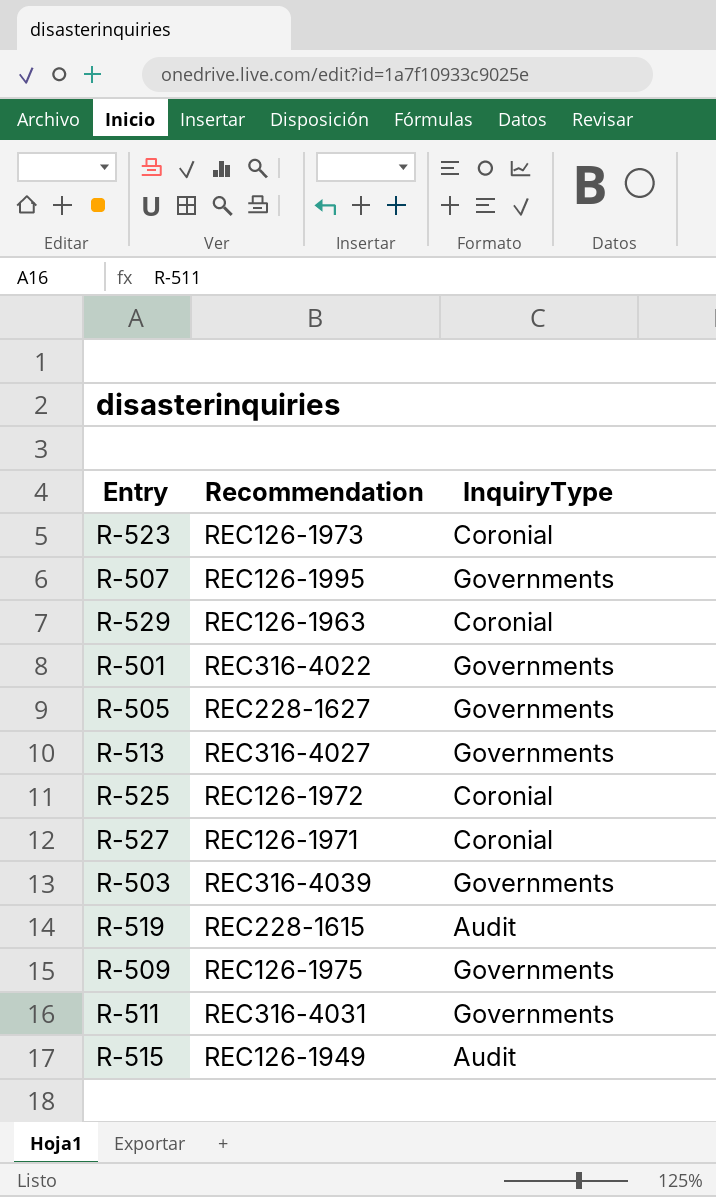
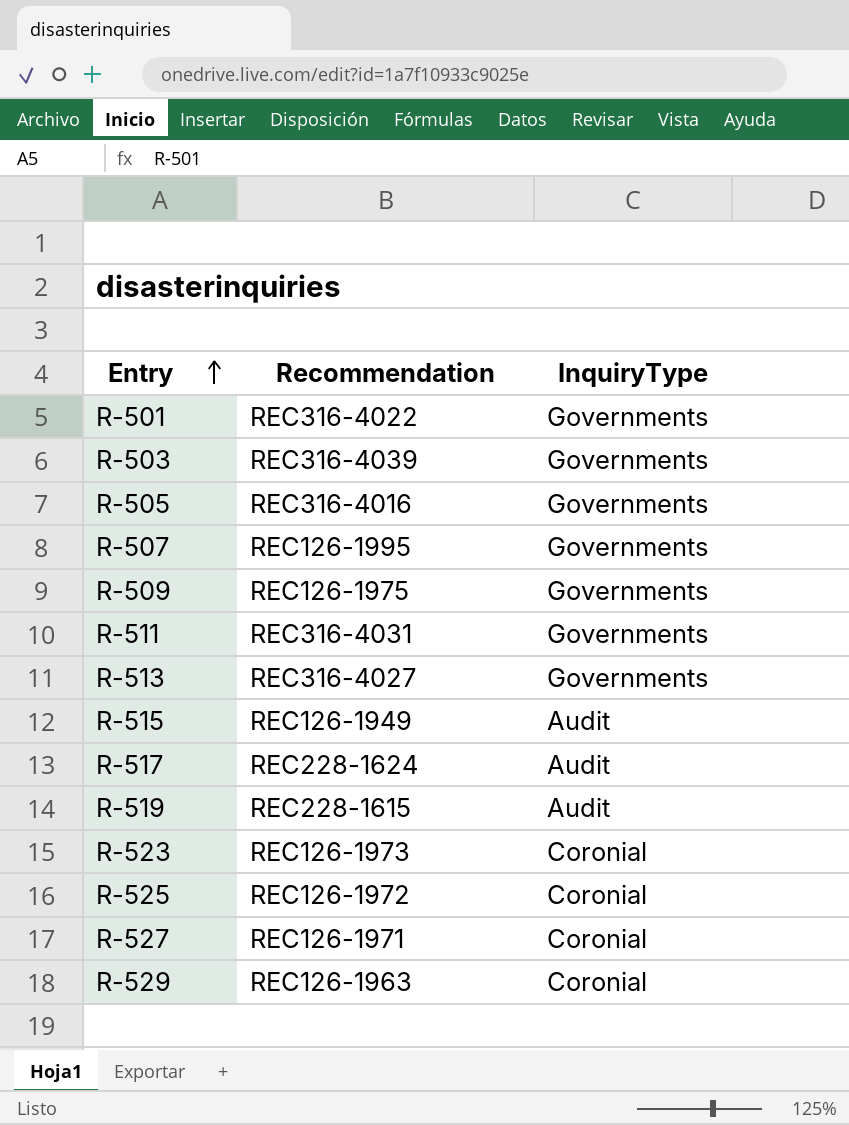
row order: none -> Entry ascending
R-505 | Recommendation: REC228-1627 -> REC316-4016
row R-517: none -> REC228-1624 | Audit

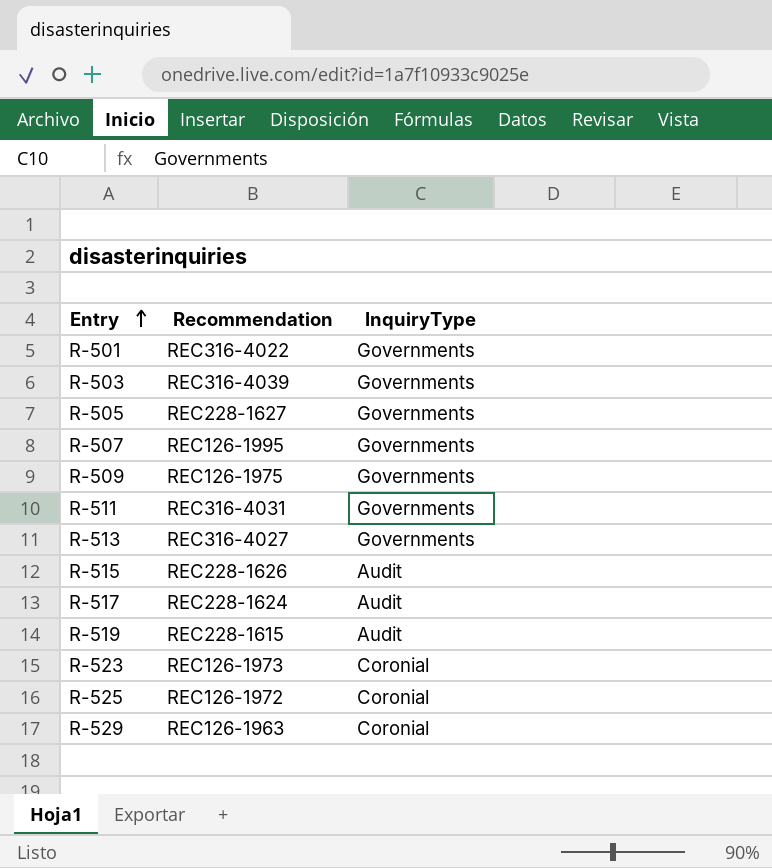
row R-527: REC126-1971 | Coronial -> none
R-505 | Recommendation: REC316-4016 -> REC228-1627
R-515 | Recommendation: REC126-1949 -> REC228-1626

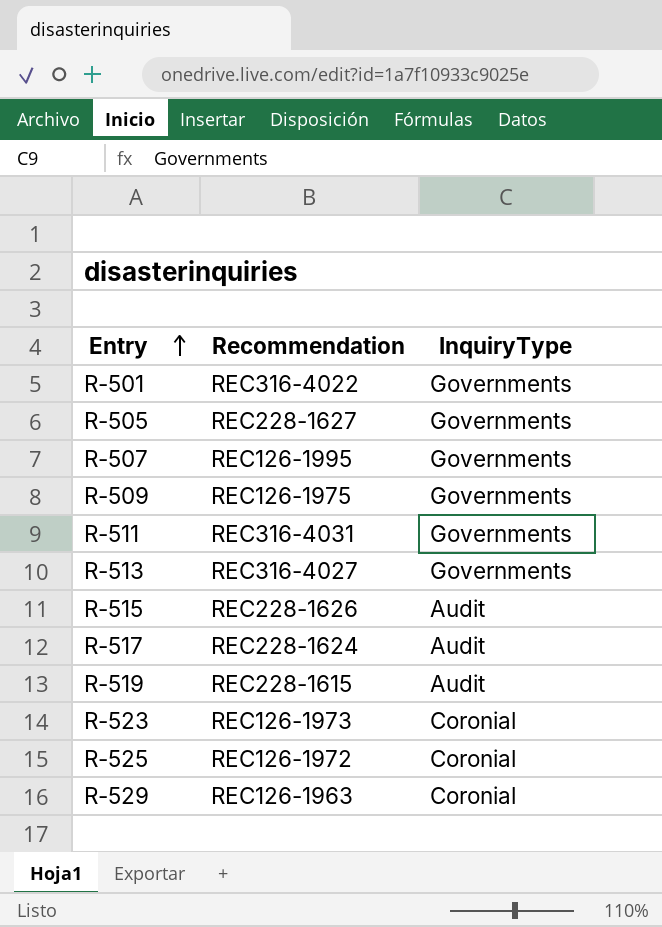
row R-503: REC316-4039 | Governments -> none

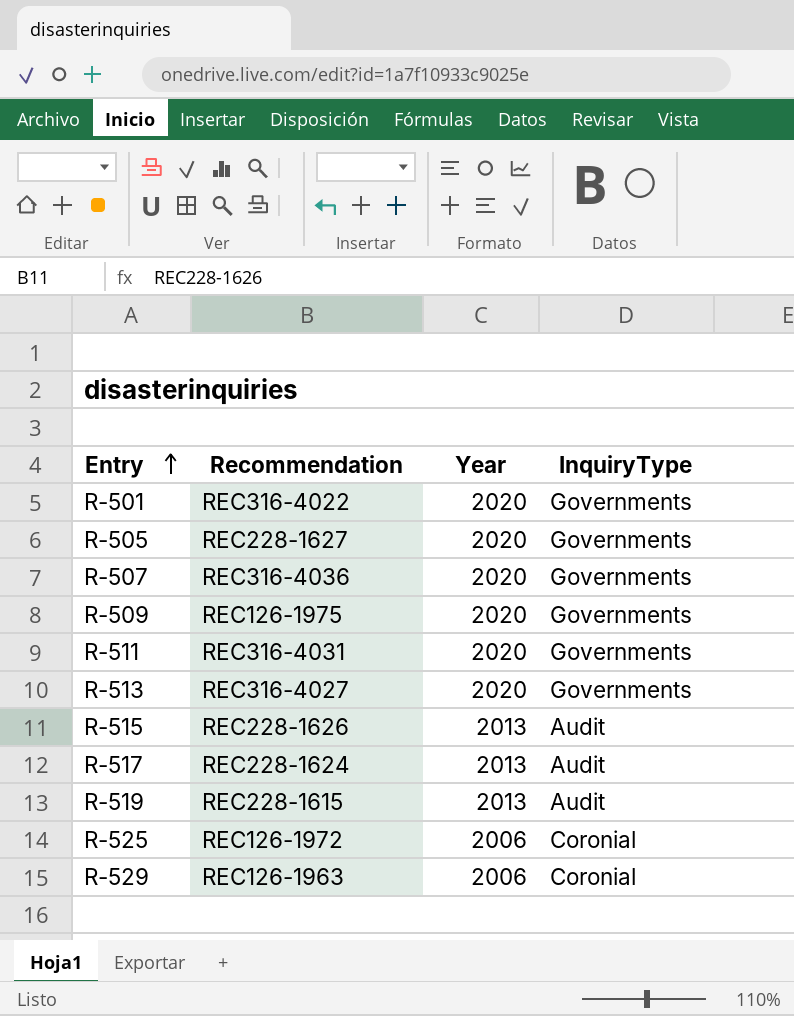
column Year | position: none -> 3
row R-523: REC126-1973 | Coronial -> none
R-507 | Recommendation: REC126-1995 -> REC316-4036

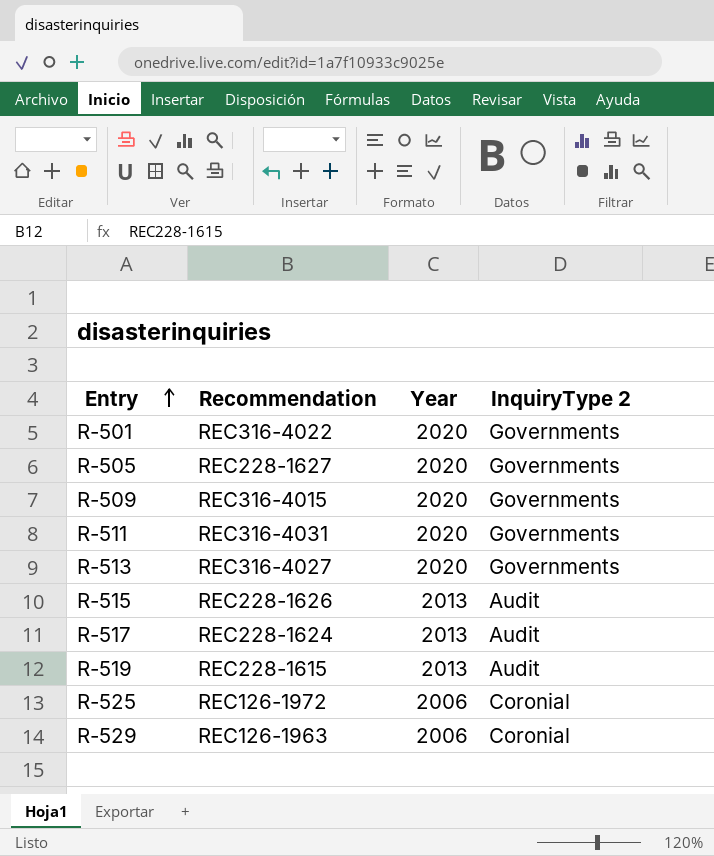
column name: InquiryType -> InquiryType 2
row R-507: REC316-4036 | 2020 | Governments -> none
R-509 | Recommendation: REC126-1975 -> REC316-4015

